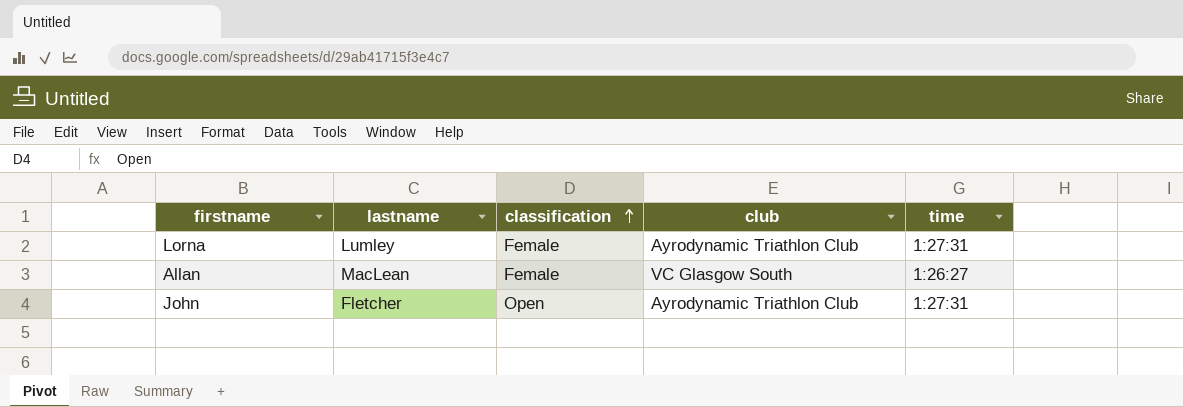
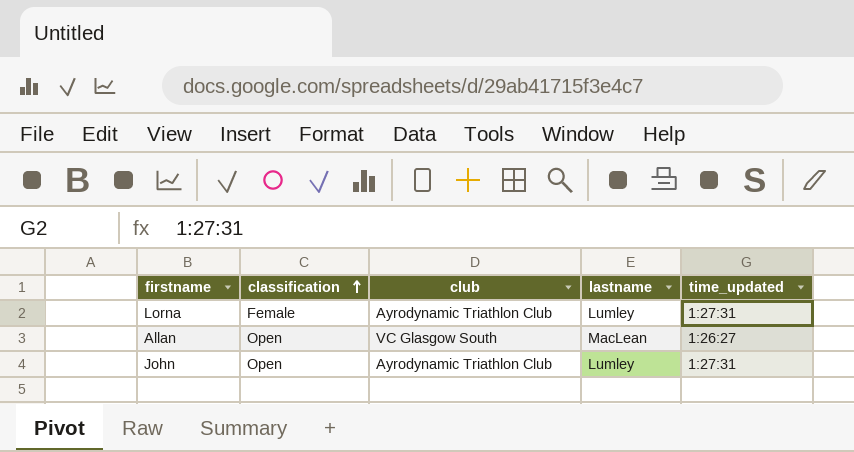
column lastname | position: 2 -> 4
column name: time -> time_updated
Allan | classification: Female -> Open
John | lastname: Fletcher -> Lumley

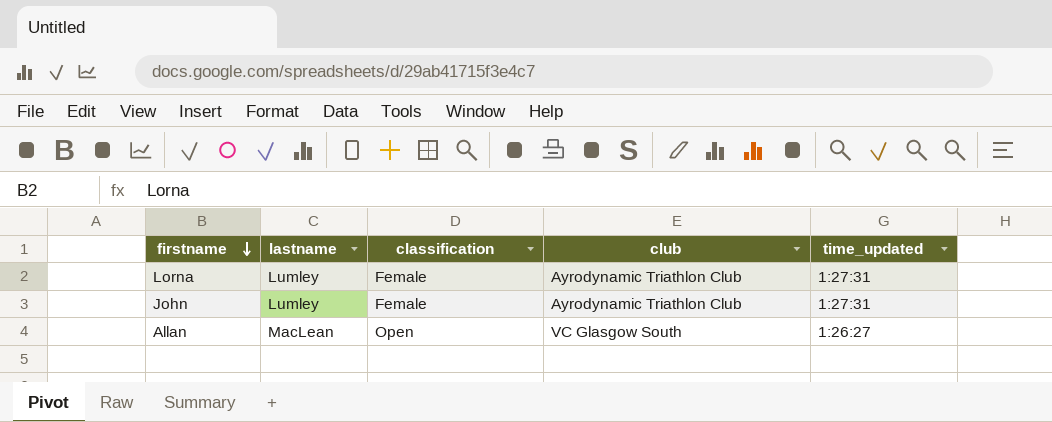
row order: classification ascending -> firstname descending
column lastname | position: 4 -> 2
John | classification: Open -> Female

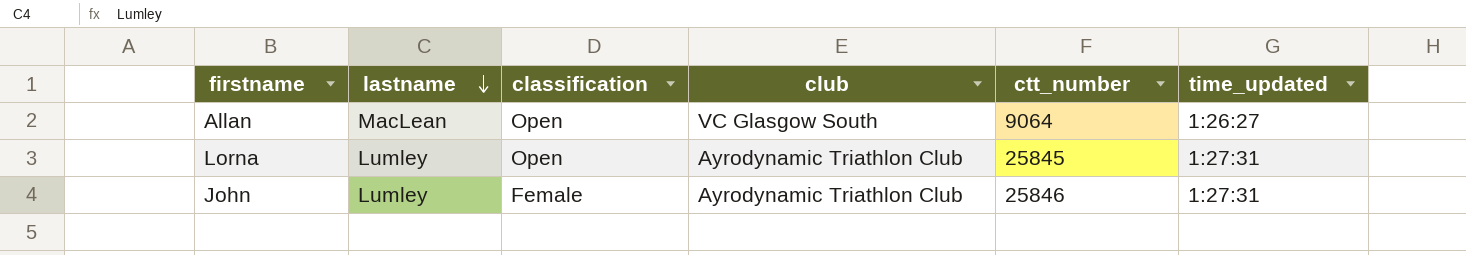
row order: firstname descending -> lastname descending
column ctt_number | position: none -> 5
Lorna | classification: Female -> Open

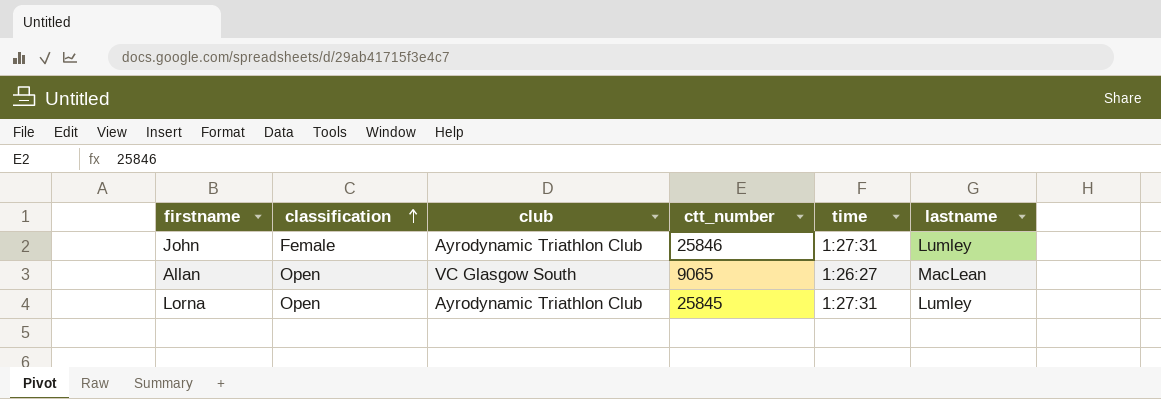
row order: lastname descending -> classification ascending
column name: time_updated -> time
column lastname | position: 2 -> 6
Allan | ctt_number: 9064 -> 9065

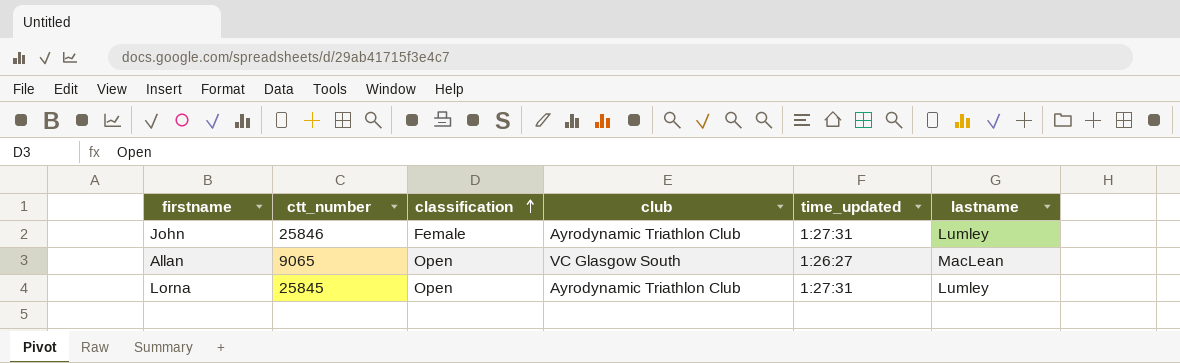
column ctt_number | position: 4 -> 2
column name: time -> time_updated

